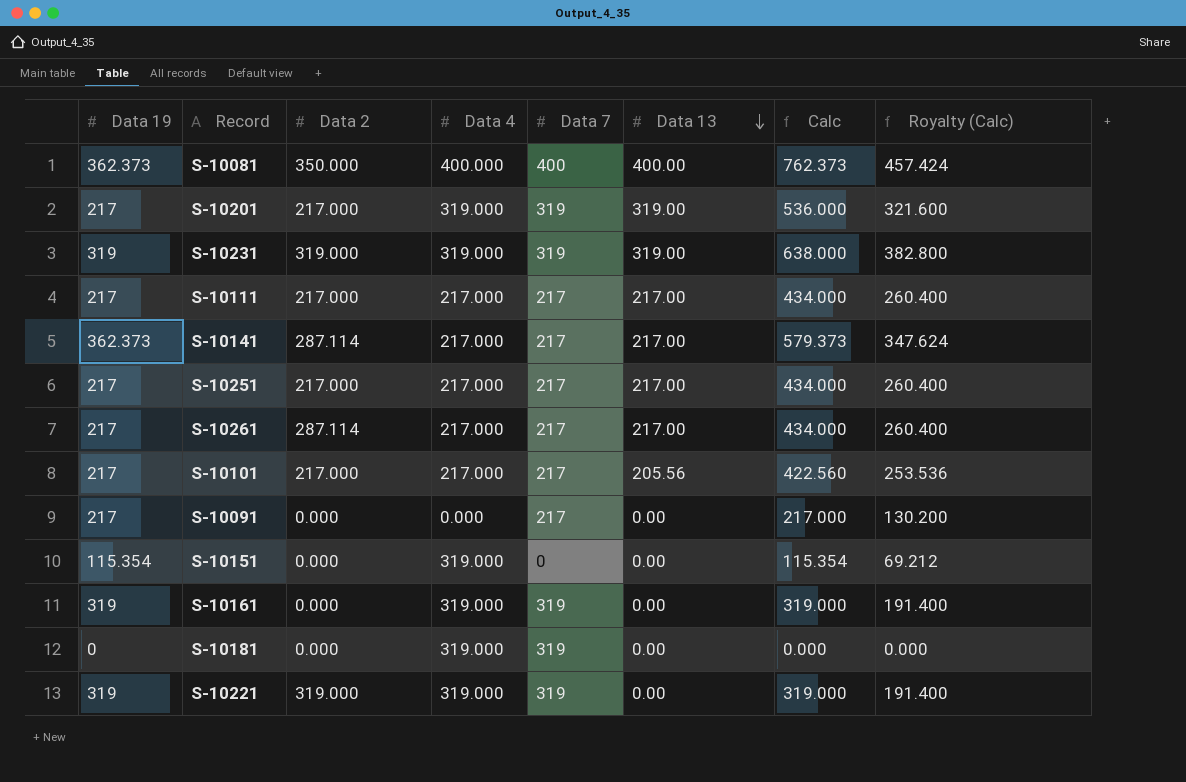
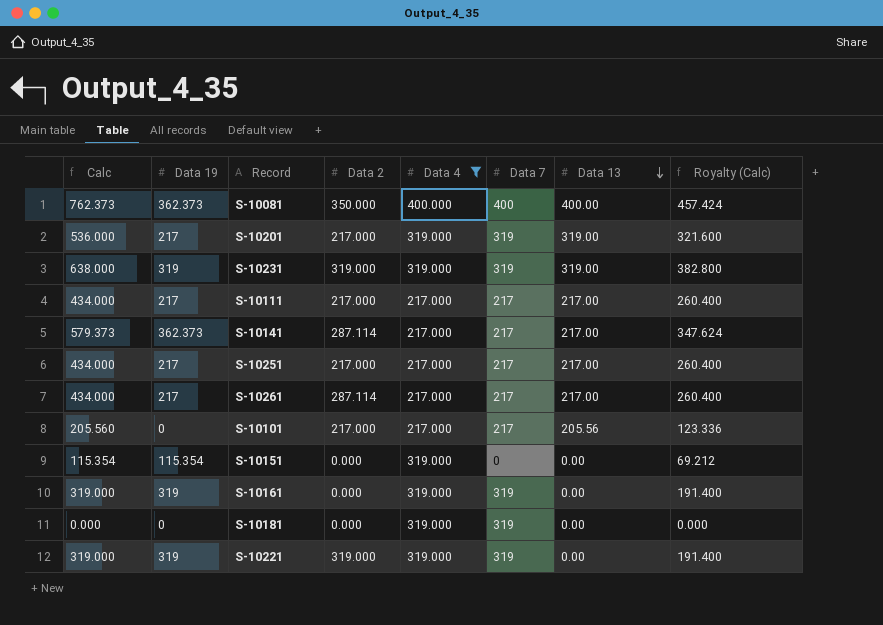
filter: none -> Data 4 != 0.000
column Calc | position: 7 -> 1
S-10101 | Calc: 422.560 -> 205.560
S-10101 | Data 19: 217 -> 0
S-10101 | Royalty (Calc): 253.536 -> 123.336

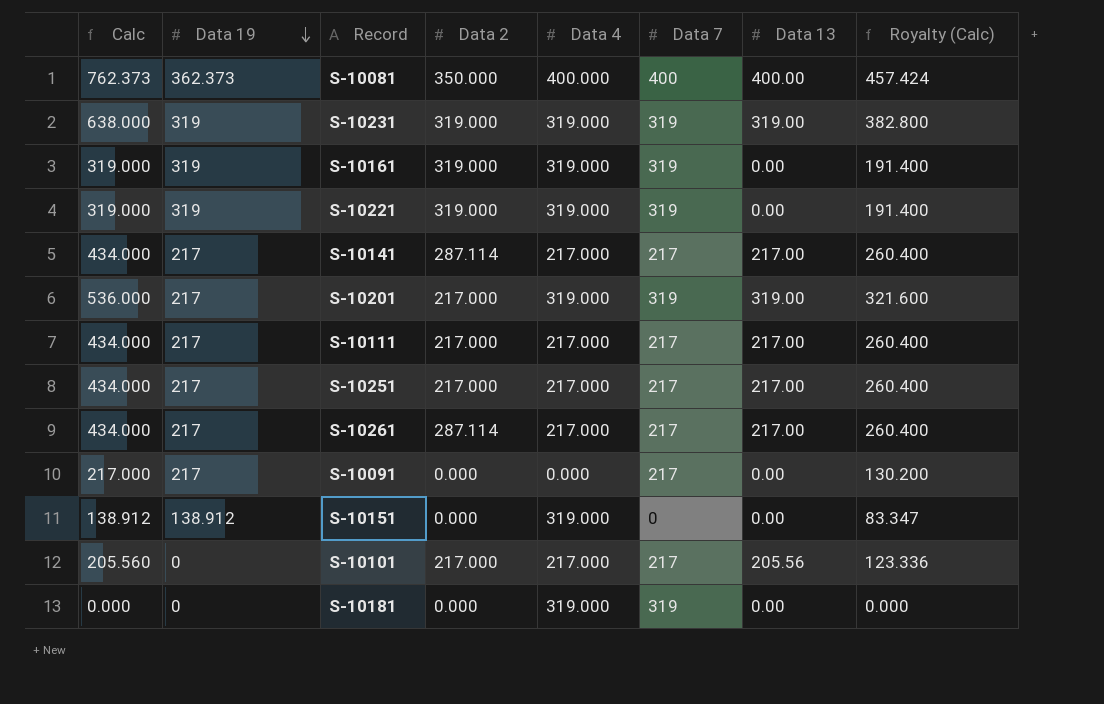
filter: Data 4 != 0.000 -> none
row order: Data 13 descending -> Data 19 descending
S-10161 | Data 2: 0.000 -> 319.000
S-10141 | Calc: 579.373 -> 434.000
S-10141 | Data 19: 362.373 -> 217
S-10141 | Royalty (Calc): 347.624 -> 260.400
S-10151 | Calc: 115.354 -> 138.912
S-10151 | Data 19: 115.354 -> 138.912
S-10151 | Royalty (Calc): 69.212 -> 83.347

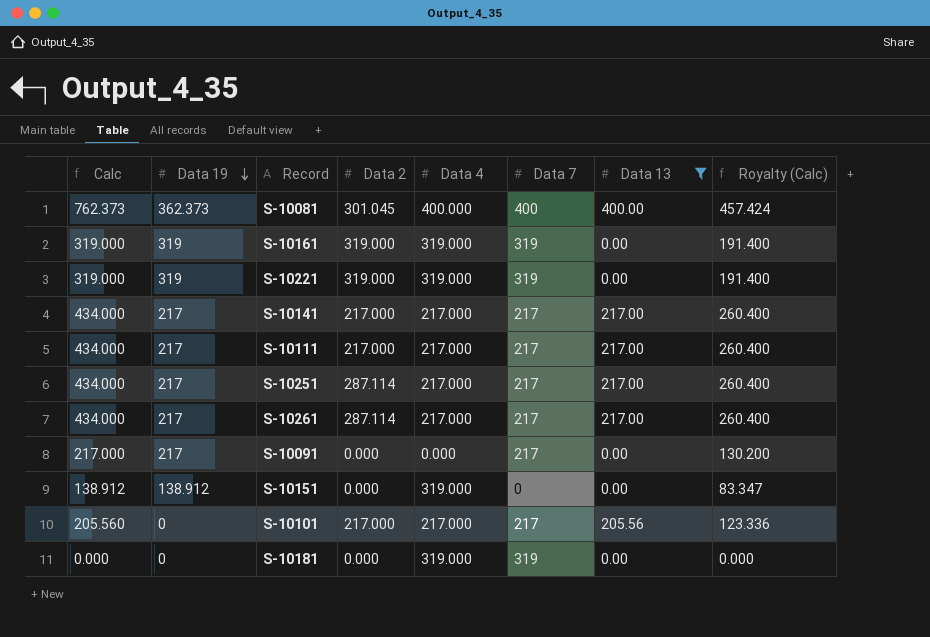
filter: none -> Data 13 != 319.00
S-10081 | Data 2: 350.000 -> 301.045
S-10141 | Data 2: 287.114 -> 217.000
S-10251 | Data 2: 217.000 -> 287.114

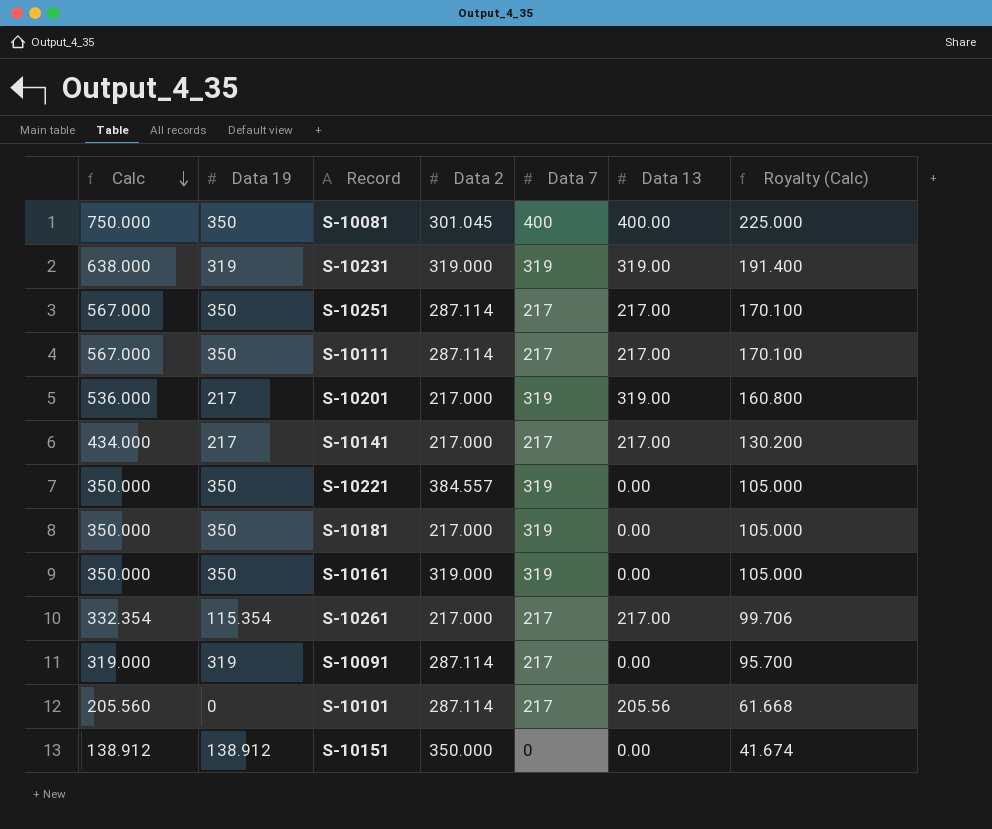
filter: Data 13 != 319.00 -> none
row order: Data 19 descending -> Calc descending
column Data 4 | position: 5 -> none
column Royalty (Calc) | formula: [Calc] * 0.6 -> [Calc] * 0.3
S-10081 | Calc: 762.373 -> 750.000
S-10081 | Data 19: 362.373 -> 350
S-10251 | Calc: 434.000 -> 567.000
S-10251 | Data 19: 217 -> 350
S-10111 | Calc: 434.000 -> 567.000
S-10111 | Data 19: 217 -> 350
S-10111 | Data 2: 217.000 -> 287.114
S-10221 | Calc: 319.000 -> 350.000
S-10221 | Data 19: 319 -> 350
S-10221 | Data 2: 319.000 -> 384.557
S-10181 | Calc: 0.000 -> 350.000
S-10181 | Data 19: 0 -> 350
S-10181 | Data 2: 0.000 -> 217.000
S-10161 | Calc: 319.000 -> 350.000
S-10161 | Data 19: 319 -> 350
S-10261 | Calc: 434.000 -> 332.354
S-10261 | Data 19: 217 -> 115.354
S-10261 | Data 2: 287.114 -> 217.000
S-10091 | Calc: 217.000 -> 319.000
S-10091 | Data 19: 217 -> 319
S-10091 | Data 2: 0.000 -> 287.114
S-10101 | Data 2: 217.000 -> 287.114
S-10151 | Data 2: 0.000 -> 350.000

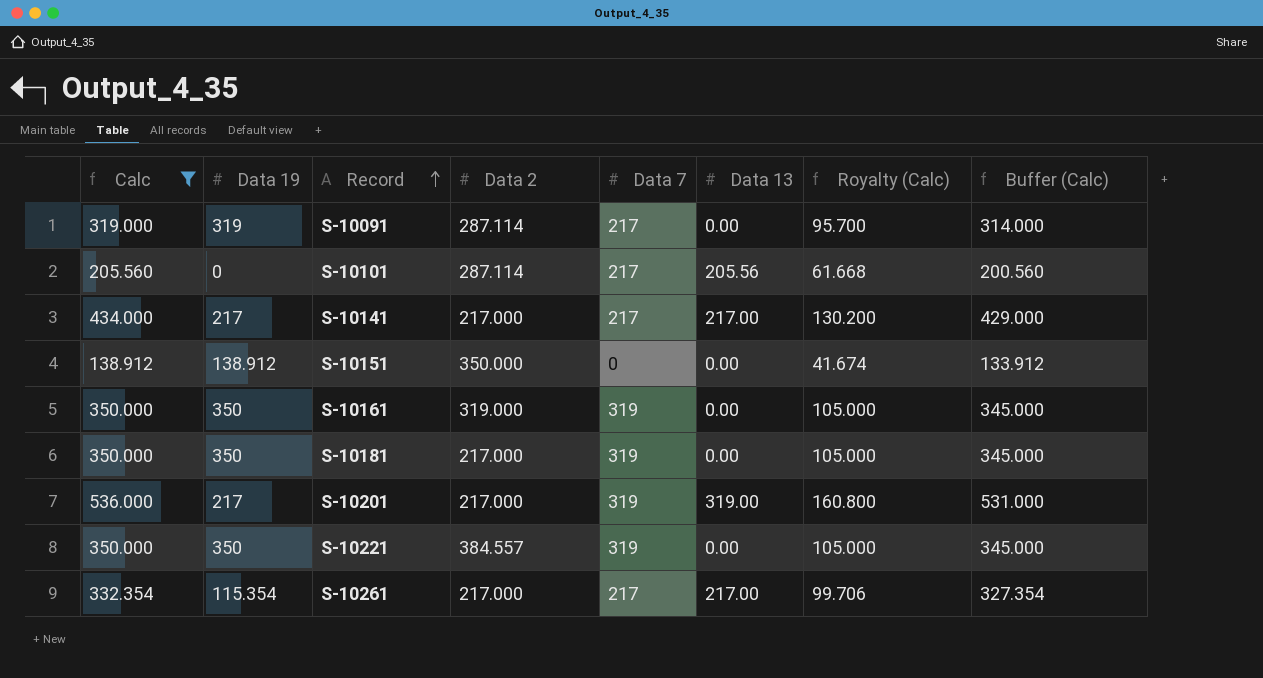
filter: none -> Calc <= 536.000
row order: Calc descending -> Record ascending
column Buffer (Calc) | formula: none -> [Calc] - 5

